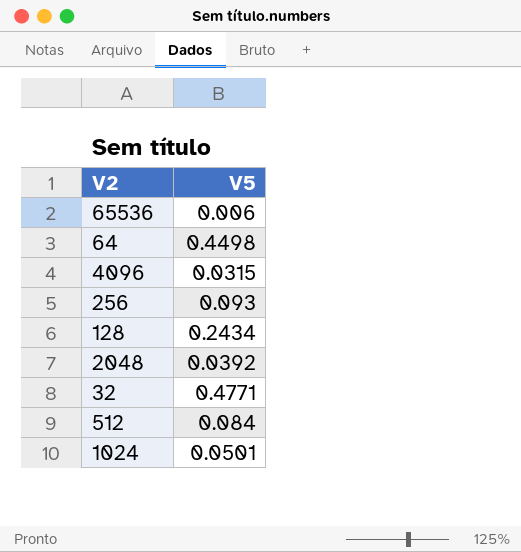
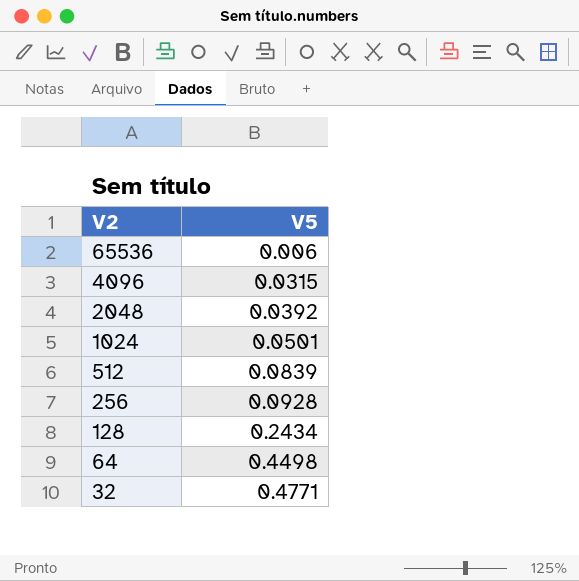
row order: none -> V2 descending
512 | V5: 0.084 -> 0.0839
256 | V5: 0.093 -> 0.0928

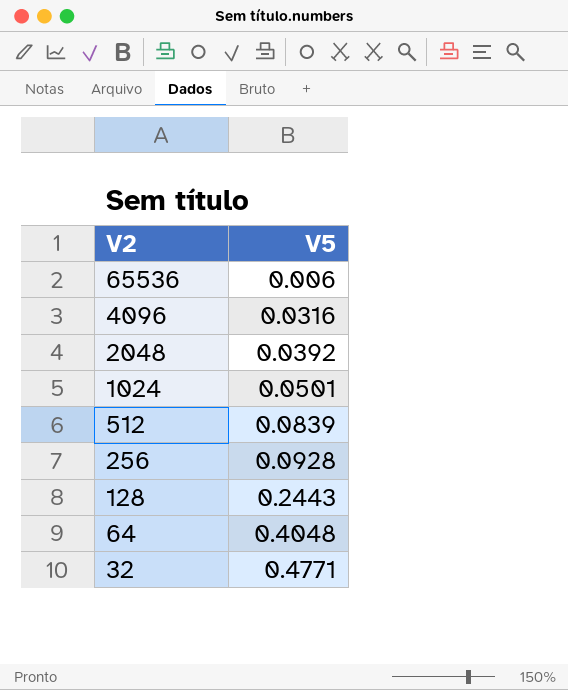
4096 | V5: 0.0315 -> 0.0316
128 | V5: 0.2434 -> 0.2443
64 | V5: 0.4498 -> 0.4048

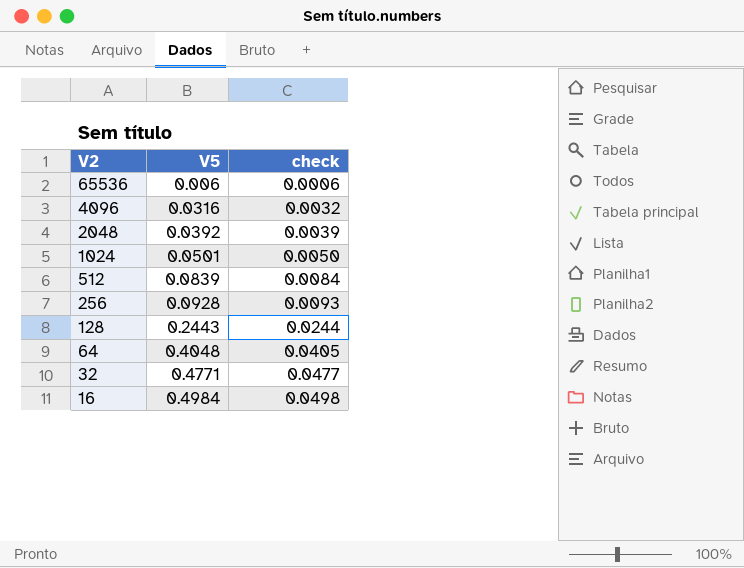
column check | formula: none -> [V5] * 0.1
row 16: none -> 0.4984 | 0.0498

